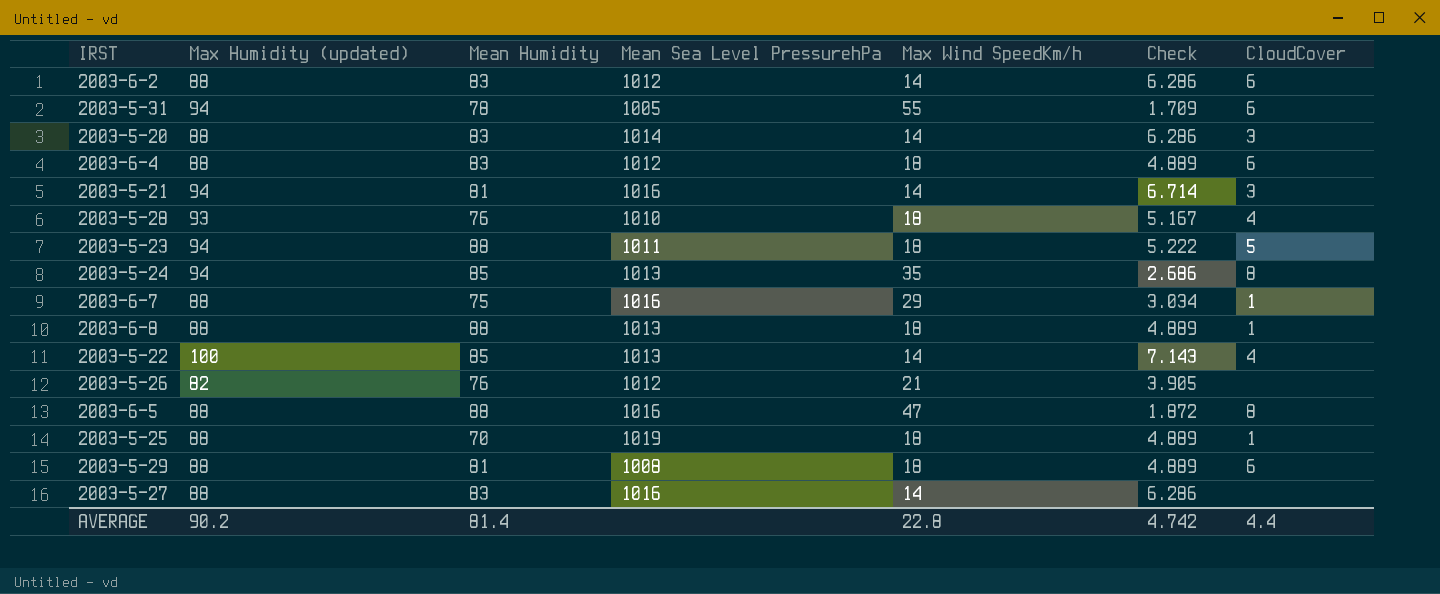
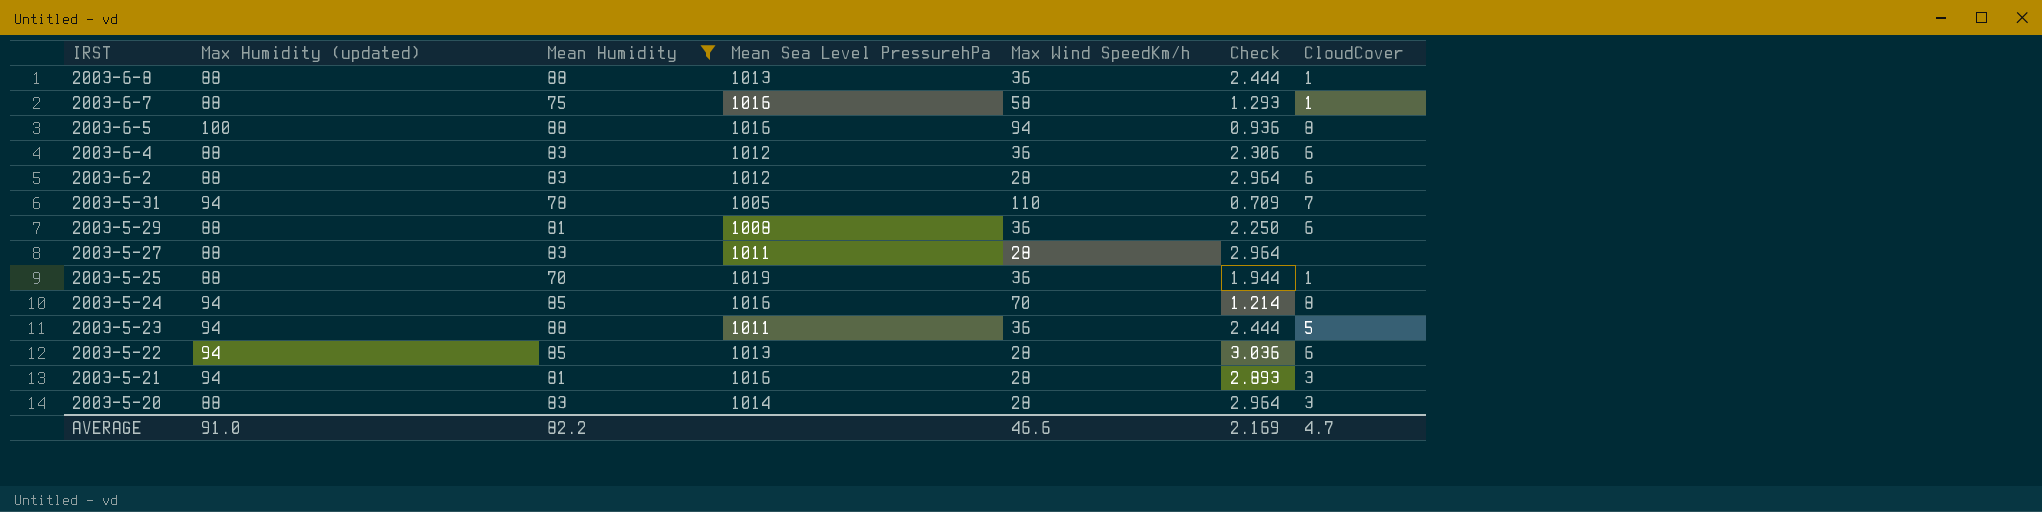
filter: none -> Mean Humidity != 76
row order: none -> IRST descending
column Check | formula: [Max Humidity (updated)] / [Max Wind SpeedKm/h] -> [Mean Humidity] / [Max Wind SpeedKm/h]
2003-6-8 | Max Wind SpeedKm/h: 18 -> 36
2003-6-7 | Max Wind SpeedKm/h: 29 -> 58
2003-6-5 | Max Humidity (updated): 88 -> 100
2003-6-5 | Max Wind SpeedKm/h: 47 -> 94
2003-6-4 | Max Wind SpeedKm/h: 18 -> 36
2003-6-2 | Max Wind SpeedKm/h: 14 -> 28
2003-5-31 | Max Wind SpeedKm/h: 55 -> 110
2003-5-31 | CloudCover: 6 -> 7
2003-5-29 | Max Wind SpeedKm/h: 18 -> 36
2003-5-27 | Mean Sea Level PressurehPa: 1016 -> 1011
2003-5-27 | Max Wind SpeedKm/h: 14 -> 28
2003-5-25 | Max Wind SpeedKm/h: 18 -> 36
2003-5-24 | Mean Sea Level PressurehPa: 1013 -> 1016
2003-5-24 | Max Wind SpeedKm/h: 35 -> 70
2003-5-23 | Max Wind SpeedKm/h: 18 -> 36
2003-5-22 | Max Humidity (updated): 100 -> 94
2003-5-22 | Max Wind SpeedKm/h: 14 -> 28
2003-5-22 | CloudCover: 4 -> 6
2003-5-21 | Max Wind SpeedKm/h: 14 -> 28
2003-5-20 | Max Wind SpeedKm/h: 14 -> 28
AVERAGE | Max Humidity (updated): 90.2 -> 91.0
AVERAGE | Mean Humidity: 81.4 -> 82.2
AVERAGE | Max Wind SpeedKm/h: 22.8 -> 46.6
AVERAGE | Check: 4.742 -> 2.169
AVERAGE | CloudCover: 4.4 -> 4.7

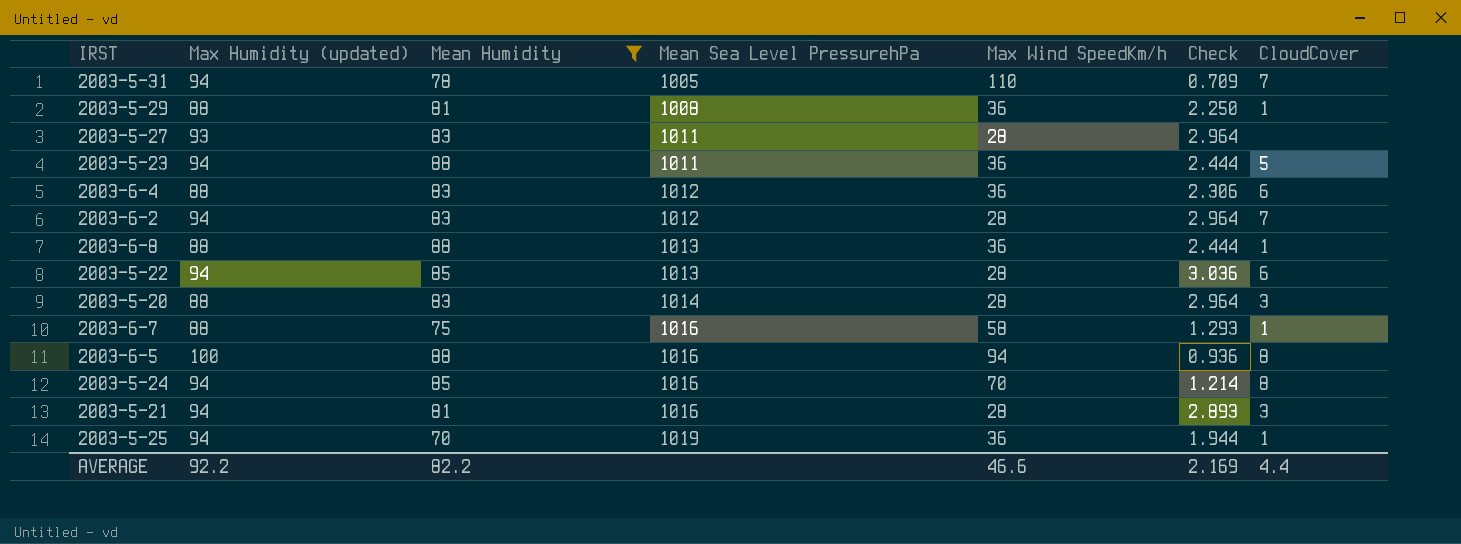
row order: IRST descending -> Mean Sea Level PressurehPa ascending
2003-5-29 | CloudCover: 6 -> 1
2003-5-27 | Max Humidity (updated): 88 -> 93
2003-6-2 | Max Humidity (updated): 88 -> 94
2003-6-2 | CloudCover: 6 -> 7
2003-5-25 | Max Humidity (updated): 88 -> 94
AVERAGE | Max Humidity (updated): 91.0 -> 92.2
AVERAGE | CloudCover: 4.7 -> 4.4

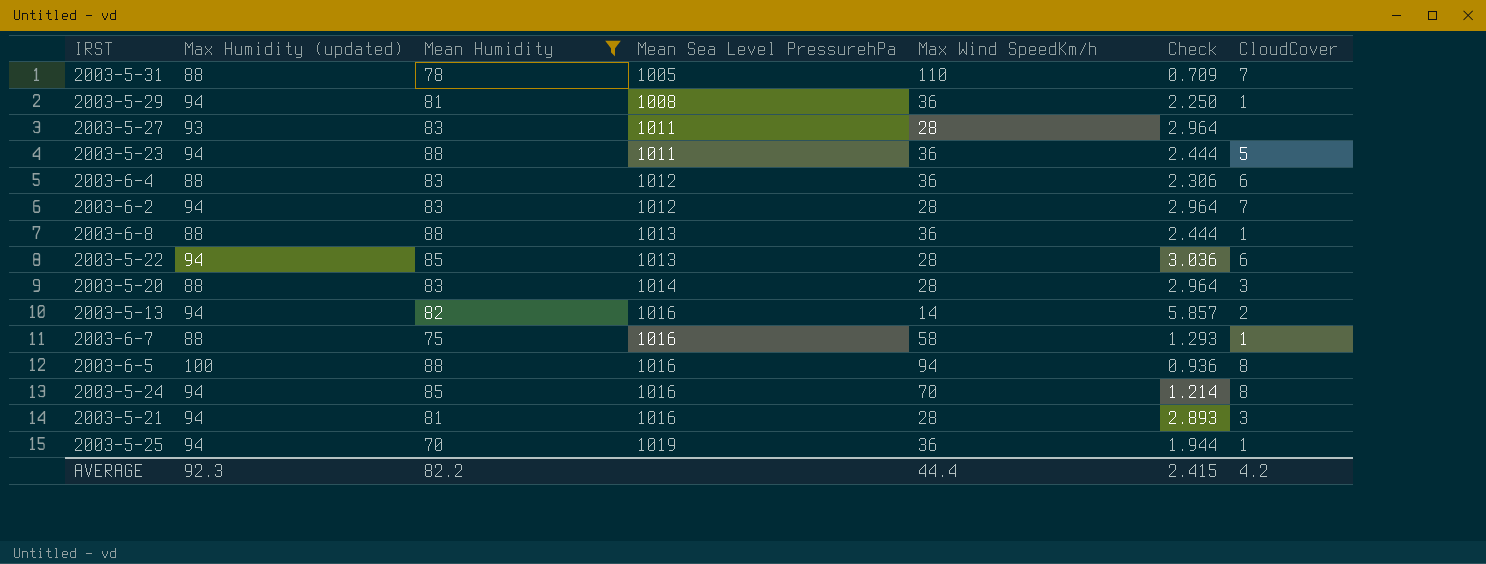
2003-5-31 | Max Humidity (updated): 94 -> 88
2003-5-29 | Max Humidity (updated): 88 -> 94
row 2003-5-13: none -> 94 | 82 | 1016 | 14 | 5.857 | 2
AVERAGE | Max Humidity (updated): 92.2 -> 92.3
AVERAGE | Max Wind SpeedKm/h: 46.6 -> 44.4
AVERAGE | Check: 2.169 -> 2.415
AVERAGE | CloudCover: 4.4 -> 4.2

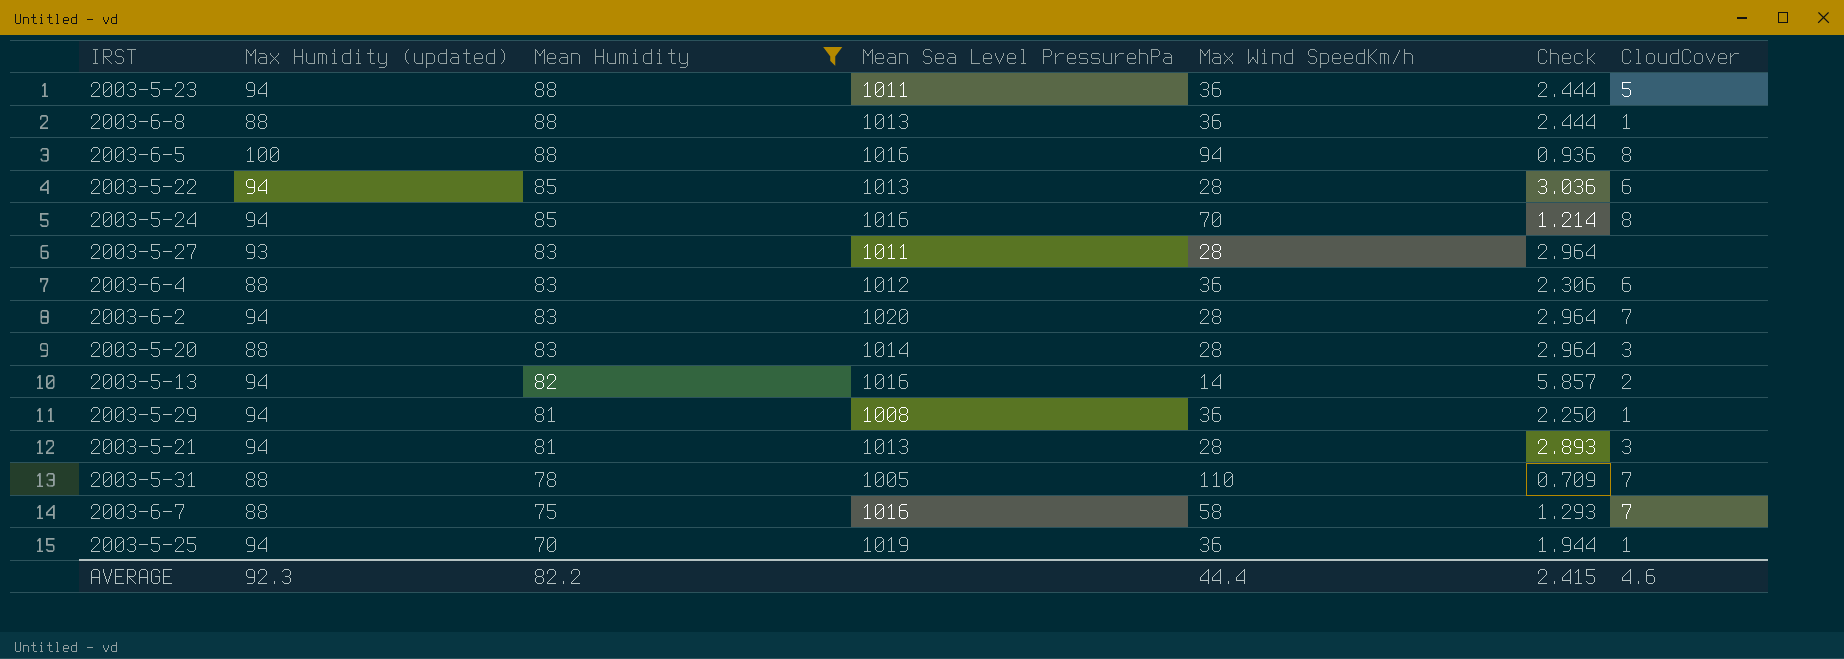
row order: Mean Sea Level PressurehPa ascending -> Mean Humidity descending
2003-6-2 | Mean Sea Level PressurehPa: 1012 -> 1020
2003-5-21 | Mean Sea Level PressurehPa: 1016 -> 1013
2003-6-7 | CloudCover: 1 -> 7
AVERAGE | CloudCover: 4.2 -> 4.6

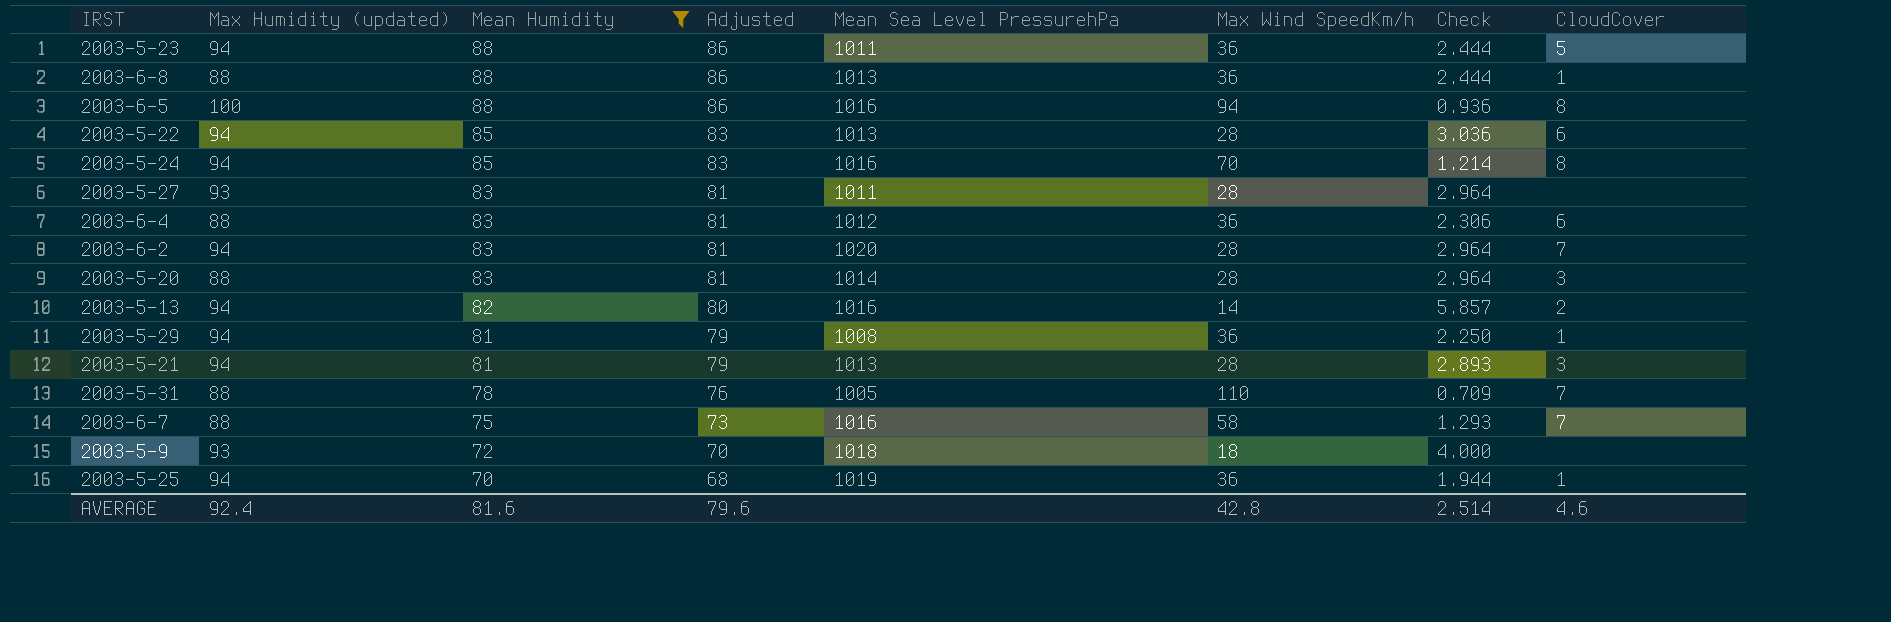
column Adjusted | formula: none -> [Mean Humidity] - 2
row 2003-5-9: none -> 93 | 72 | 70 | 1018 | 18 | 4.000 | none
AVERAGE | Max Humidity (updated): 92.3 -> 92.4
AVERAGE | Mean Humidity: 82.2 -> 81.6
AVERAGE | Max Wind SpeedKm/h: 44.4 -> 42.8
AVERAGE | Check: 2.415 -> 2.514

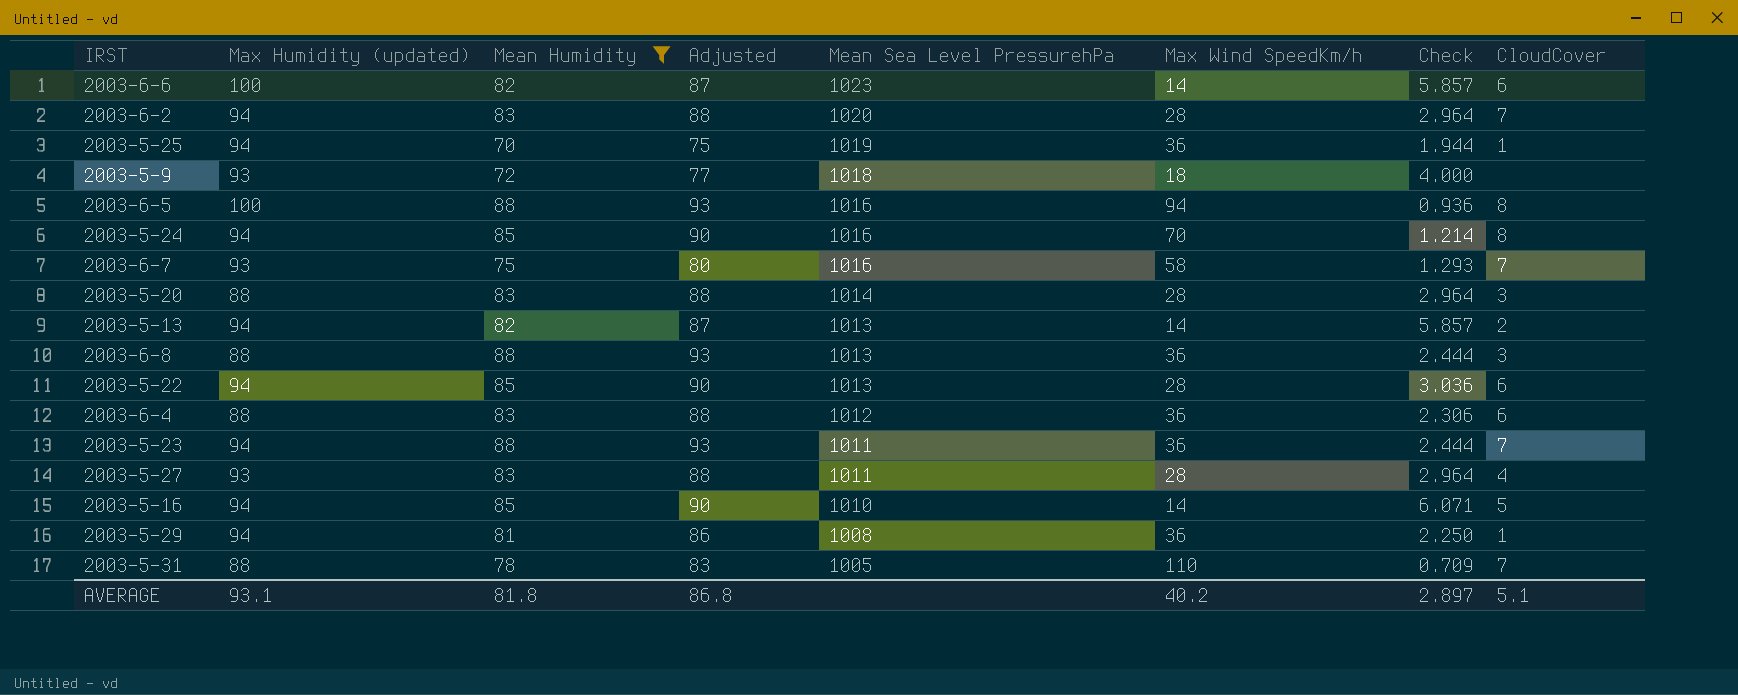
row order: Mean Humidity descending -> Mean Sea Level PressurehPa descending
column Adjusted | formula: [Mean Humidity] - 2 -> [Mean Humidity] + 5
row 2003-5-21: 94 | 81 | 79 | 1013 | 28 | 2.893 | 3 -> none
row 2003-6-6: none -> 100 | 82 | 87 | 1023 | 14 | 5.857 | 6
2003-6-7 | Max Humidity (updated): 88 -> 93
2003-5-13 | Mean Sea Level PressurehPa: 1016 -> 1013
2003-6-8 | CloudCover: 1 -> 3
2003-5-23 | CloudCover: 5 -> 7
2003-5-27 | CloudCover: none -> 4
row 2003-5-16: none -> 94 | 85 | 90 | 1010 | 14 | 6.071 | 5
AVERAGE | Max Humidity (updated): 92.4 -> 93.1
AVERAGE | Mean Humidity: 81.6 -> 81.8
AVERAGE | Adjusted: 79.6 -> 86.8
AVERAGE | Max Wind SpeedKm/h: 42.8 -> 40.2
AVERAGE | Check: 2.514 -> 2.897
AVERAGE | CloudCover: 4.6 -> 5.1

